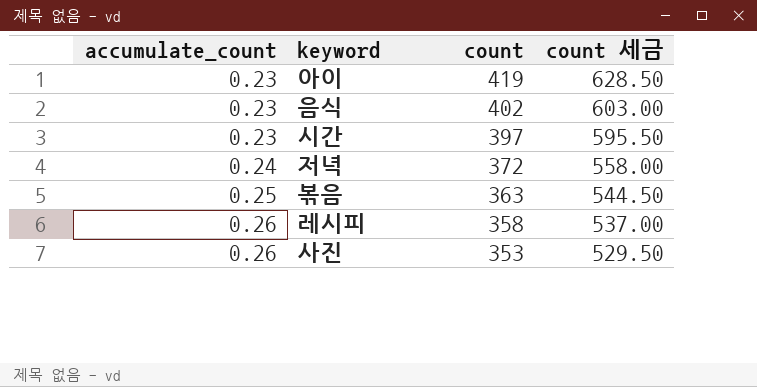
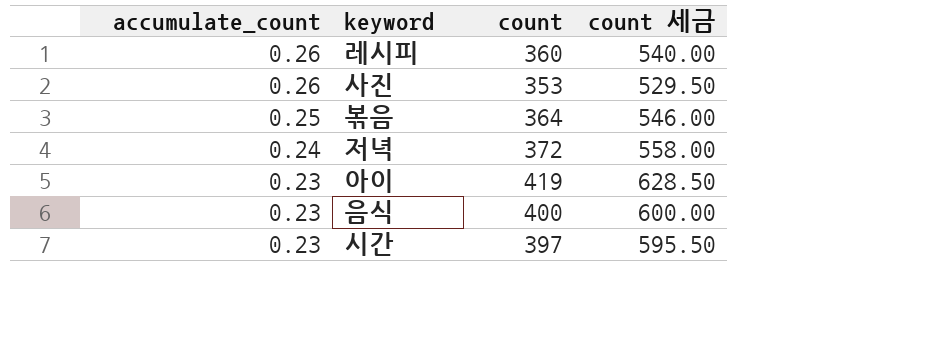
row order: accumulate_count ascending -> accumulate_count descending
레시피 | count: 358 -> 360
레시피 | count 세금: 537.00 -> 540.00
볶음 | count: 363 -> 364
볶음 | count 세금: 544.50 -> 546.00
음식 | count: 402 -> 400
음식 | count 세금: 603.00 -> 600.00

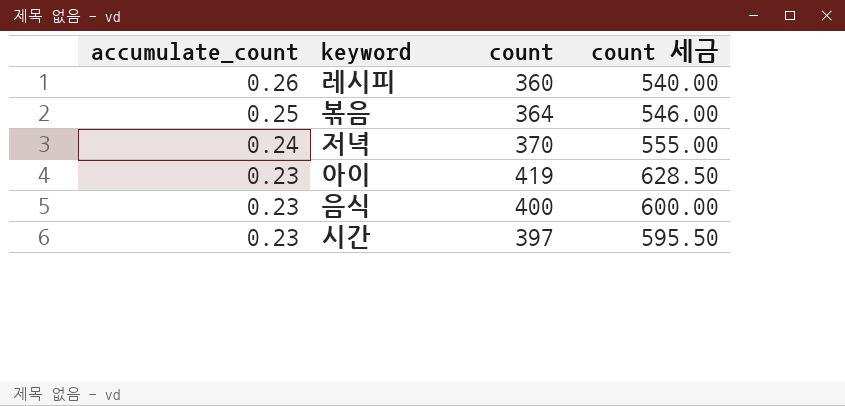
row 사진: 0.26 | 353 | 529.50 -> none
저녁 | count: 372 -> 370
저녁 | count 세금: 558.00 -> 555.00

